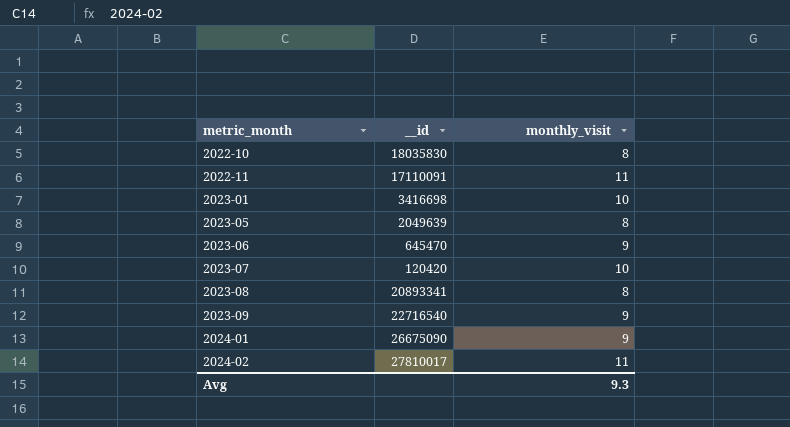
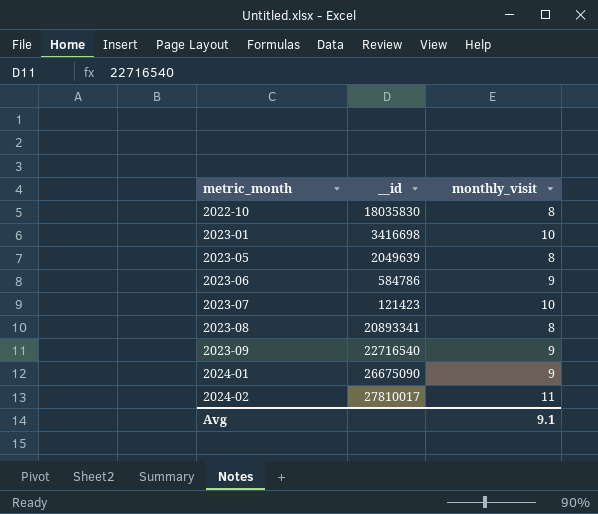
row 2022-11: 17110091 | 11 -> none
2023-06 | __id: 645470 -> 584786
2023-07 | __id: 120420 -> 121423
Avg | monthly_visit: 9.3 -> 9.1

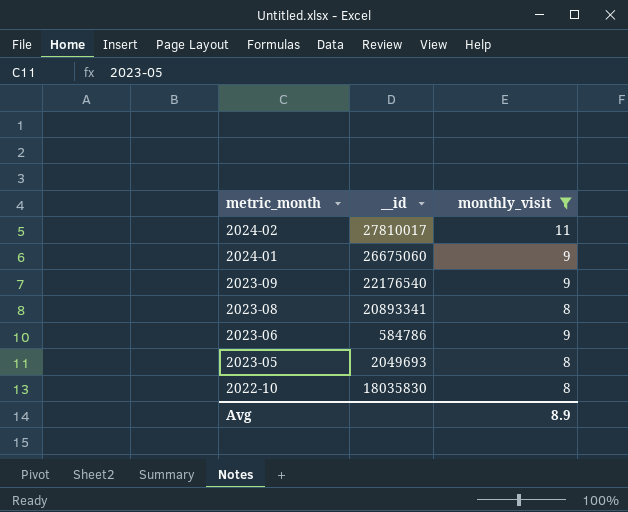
filter: none -> monthly_visit != 10
row order: metric_month ascending -> metric_month descending
2024-01 | __id: 26675090 -> 26675060
2023-09 | __id: 22716540 -> 22176540
2023-05 | __id: 2049639 -> 2049693
Avg | monthly_visit: 9.1 -> 8.9

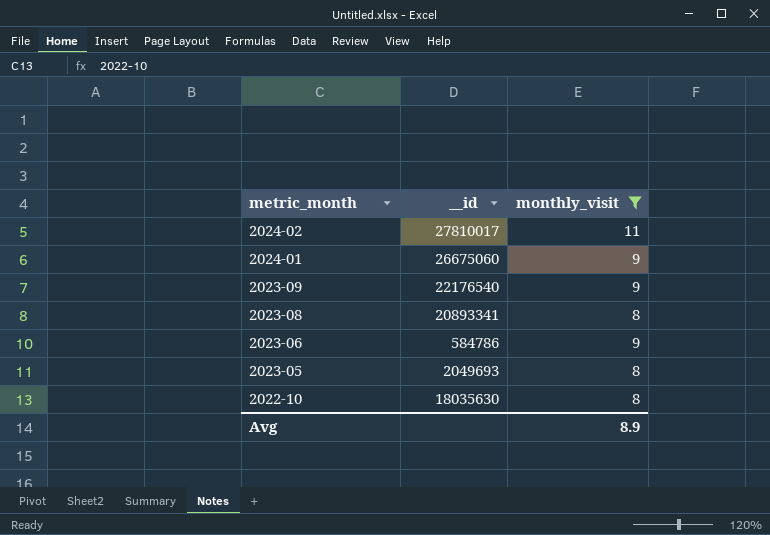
2022-10 | __id: 18035830 -> 18035630

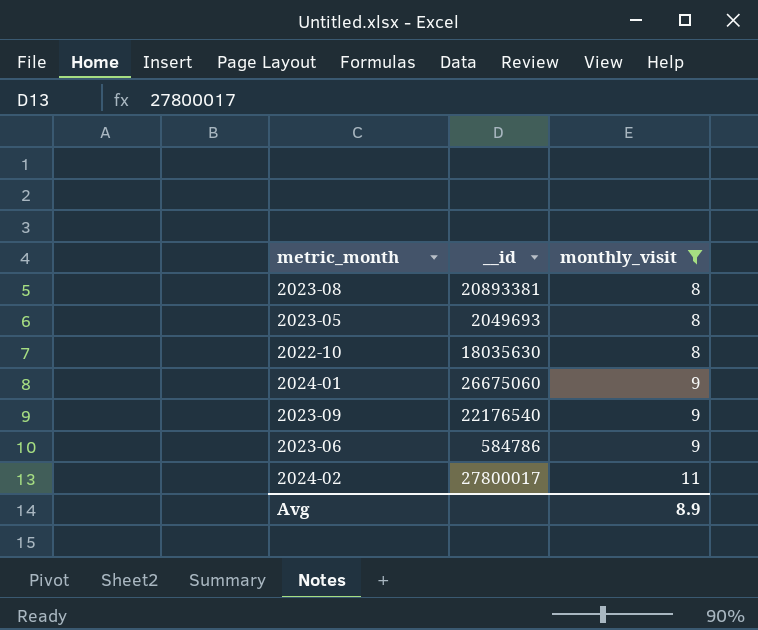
row order: metric_month descending -> monthly_visit ascending
2023-08 | __id: 20893341 -> 20893381
2024-02 | __id: 27810017 -> 27800017

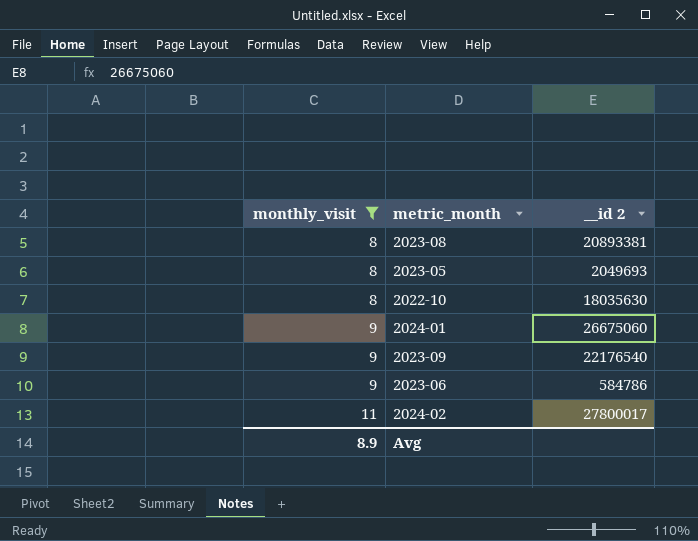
column monthly_visit | position: 3 -> 1
column name: __id -> __id 2

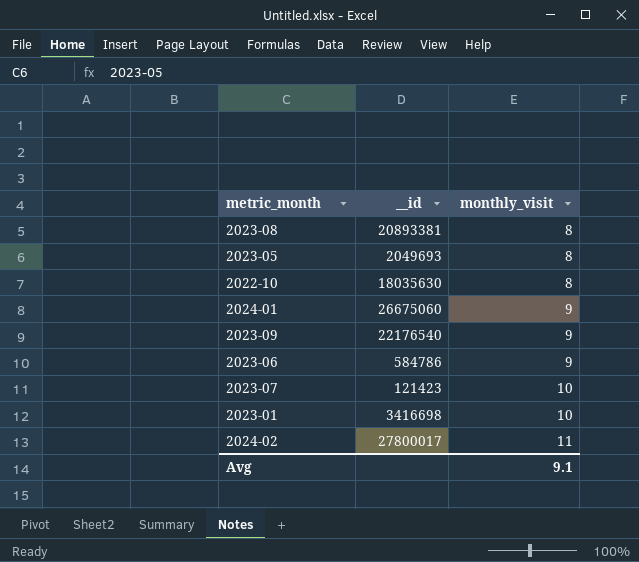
filter: monthly_visit != 10 -> none
column name: __id 2 -> __id
column monthly_visit | position: 1 -> 3
Avg | monthly_visit: 8.9 -> 9.1

